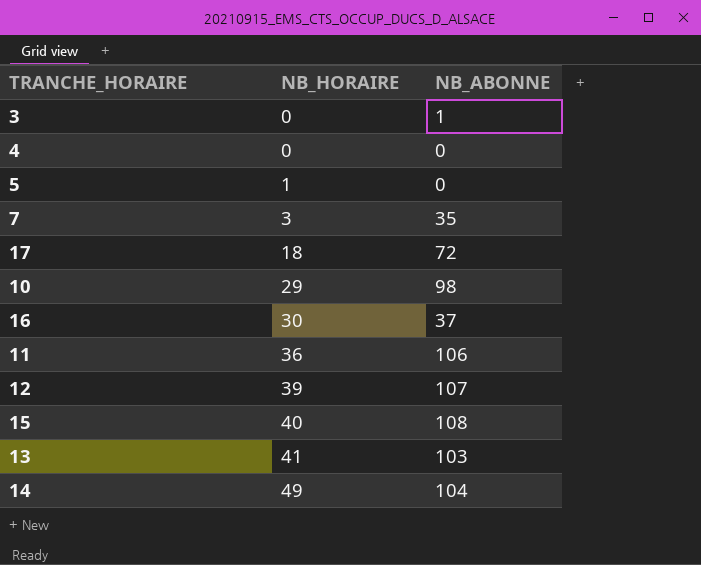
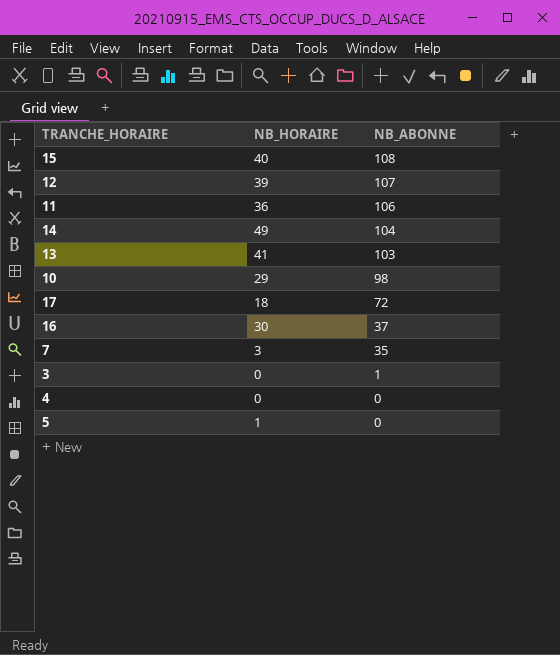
row order: NB_HORAIRE ascending -> NB_ABONNE descending

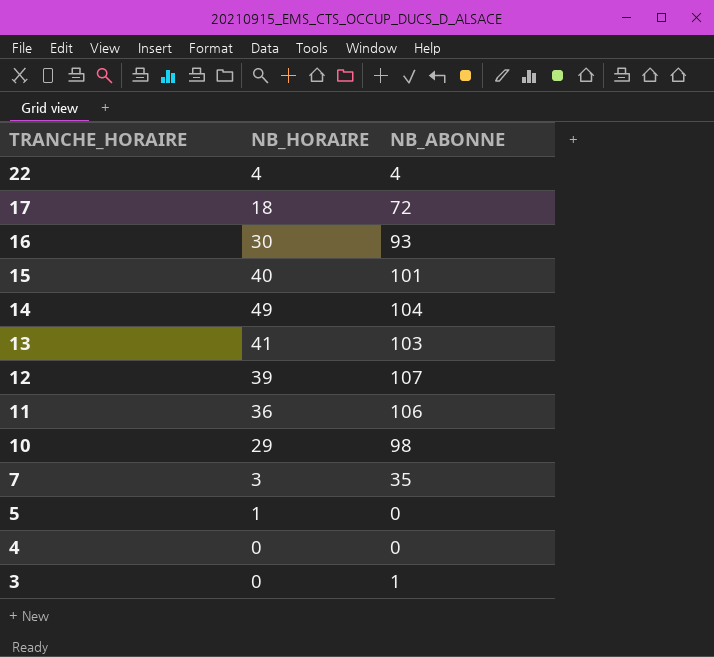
row order: NB_ABONNE descending -> TRANCHE_HORAIRE descending
row 22: none -> 4 | 4
16 | NB_ABONNE: 37 -> 93
15 | NB_ABONNE: 108 -> 101

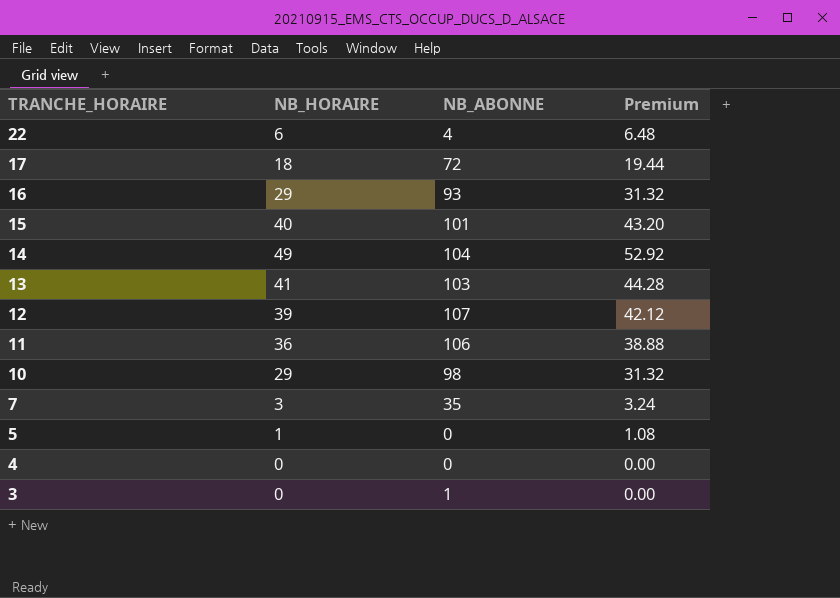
column Premium | formula: none -> [NB_HORAIRE] * 1.08
22 | NB_HORAIRE: 4 -> 6
16 | NB_HORAIRE: 30 -> 29

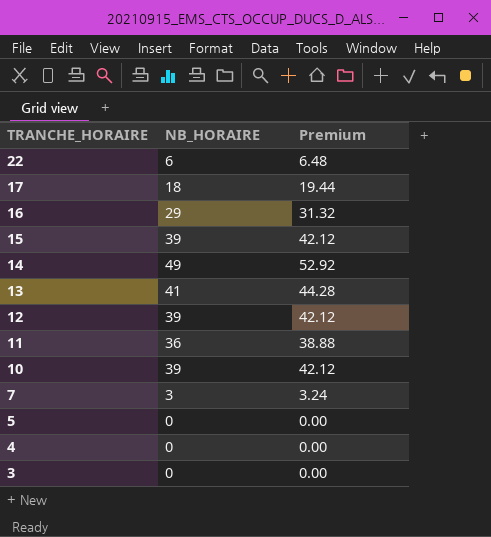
column NB_ABONNE | position: 3 -> none
15 | NB_HORAIRE: 40 -> 39
15 | Premium: 43.20 -> 42.12
10 | NB_HORAIRE: 29 -> 39
10 | Premium: 31.32 -> 42.12
5 | NB_HORAIRE: 1 -> 0
5 | Premium: 1.08 -> 0.00

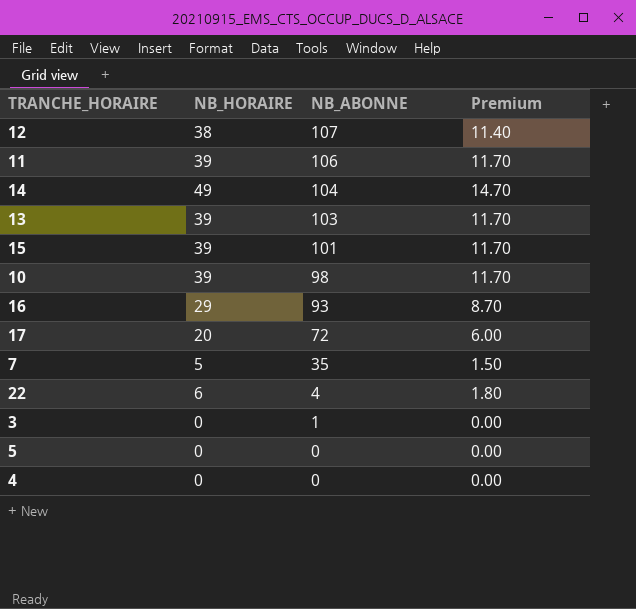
row order: TRANCHE_HORAIRE descending -> NB_ABONNE descending
column NB_ABONNE | position: none -> 3
column Premium | formula: [NB_HORAIRE] * 1.08 -> [NB_HORAIRE] * 0.3
12 | NB_HORAIRE: 39 -> 38
11 | NB_HORAIRE: 36 -> 39
13 | NB_HORAIRE: 41 -> 39
17 | NB_HORAIRE: 18 -> 20
7 | NB_HORAIRE: 3 -> 5

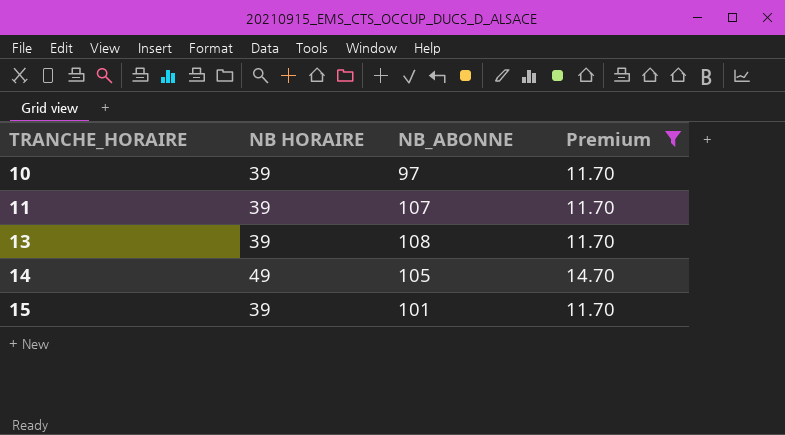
filter: none -> Premium >= 11.70
row order: NB_ABONNE descending -> TRANCHE_HORAIRE ascending
column name: NB_HORAIRE -> NB HORAIRE
10 | NB_ABONNE: 98 -> 97
11 | NB_ABONNE: 106 -> 107
13 | NB_ABONNE: 103 -> 108
14 | NB_ABONNE: 104 -> 105

